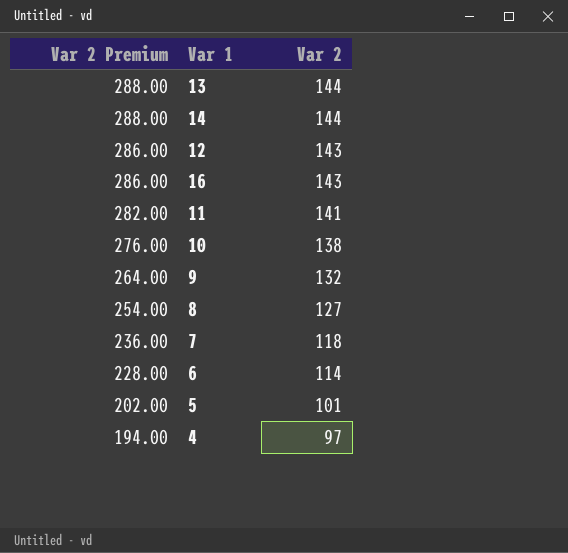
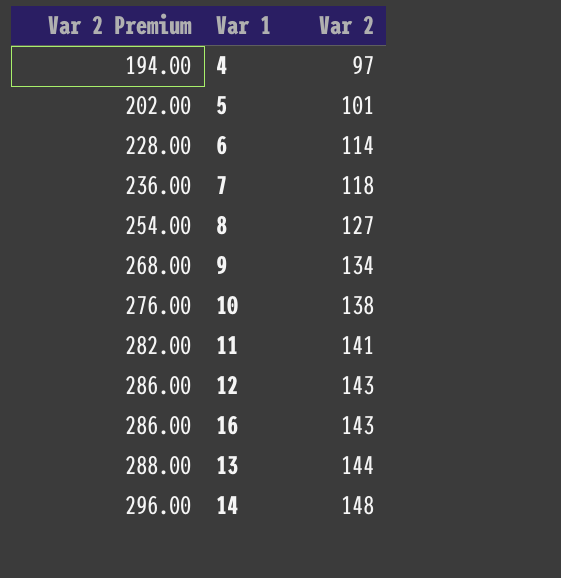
row order: Var 2 Premium descending -> Var 2 Premium ascending
9 | Var 2 Premium: 264.00 -> 268.00
9 | Var 2: 132 -> 134
14 | Var 2 Premium: 288.00 -> 296.00
14 | Var 2: 144 -> 148

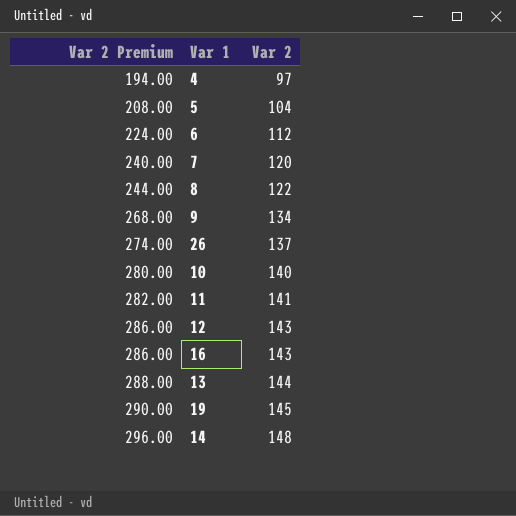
5 | Var 2 Premium: 202.00 -> 208.00
5 | Var 2: 101 -> 104
6 | Var 2 Premium: 228.00 -> 224.00
6 | Var 2: 114 -> 112
7 | Var 2 Premium: 236.00 -> 240.00
7 | Var 2: 118 -> 120
8 | Var 2 Premium: 254.00 -> 244.00
8 | Var 2: 127 -> 122
row 26: none -> 274.00 | 137
10 | Var 2 Premium: 276.00 -> 280.00
10 | Var 2: 138 -> 140
row 19: none -> 290.00 | 145

